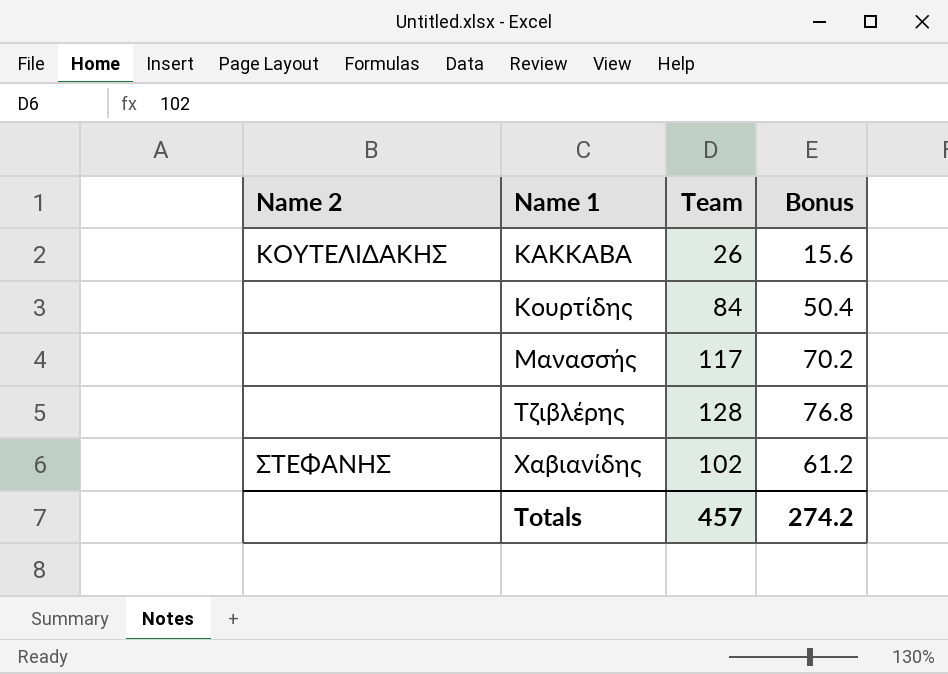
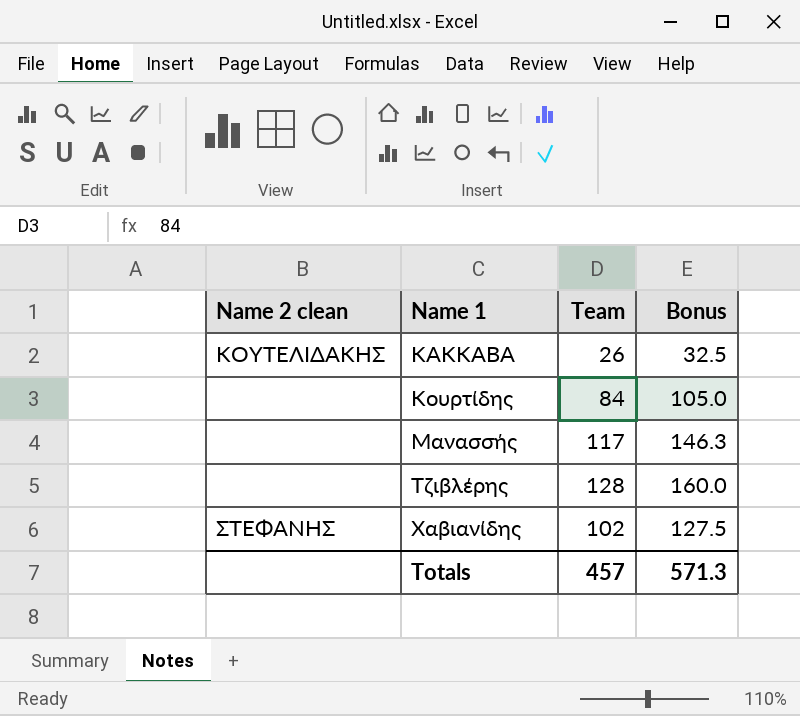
column name: Name 2 -> Name 2 clean
column Bonus | formula: [Team] * 0.6 -> [Team] * 1.25
Totals | Bonus: 274.2 -> 571.3

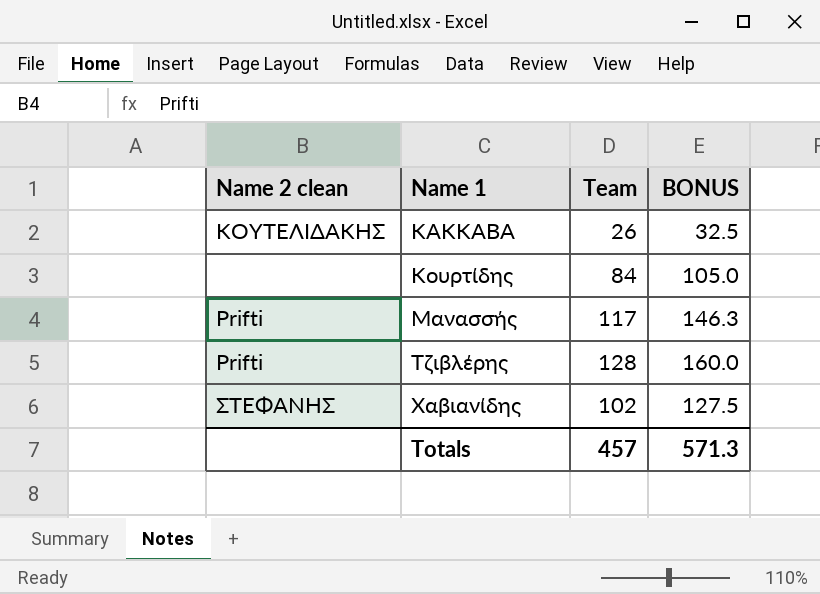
column name: Bonus -> BONUS
Μανασσής | Name 2 clean: none -> Prifti
Τζιβλέρης | Name 2 clean: none -> Prifti

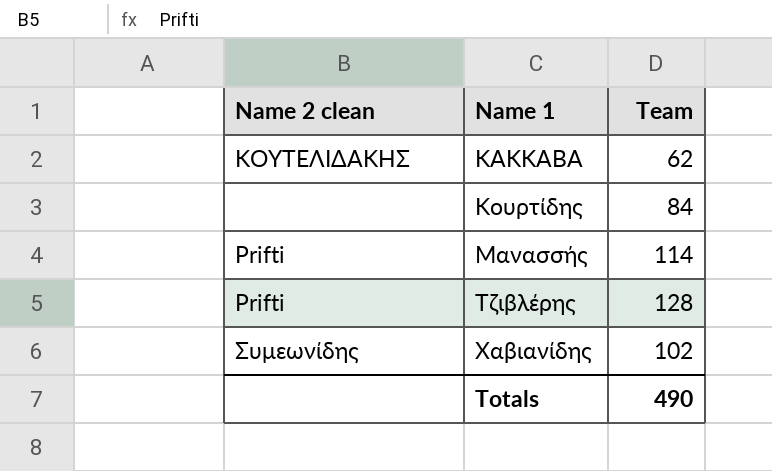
column BONUS | formula: [Team] * 1.25 -> none
ΚΑΚΚΑΒΑ | Team: 26 -> 62
Μανασσής | Team: 117 -> 114
Χαβιανίδης | Name 2 clean: ΣΤΕΦΑΝΗΣ -> Συμεωνίδης
Totals | Team: 457 -> 490

